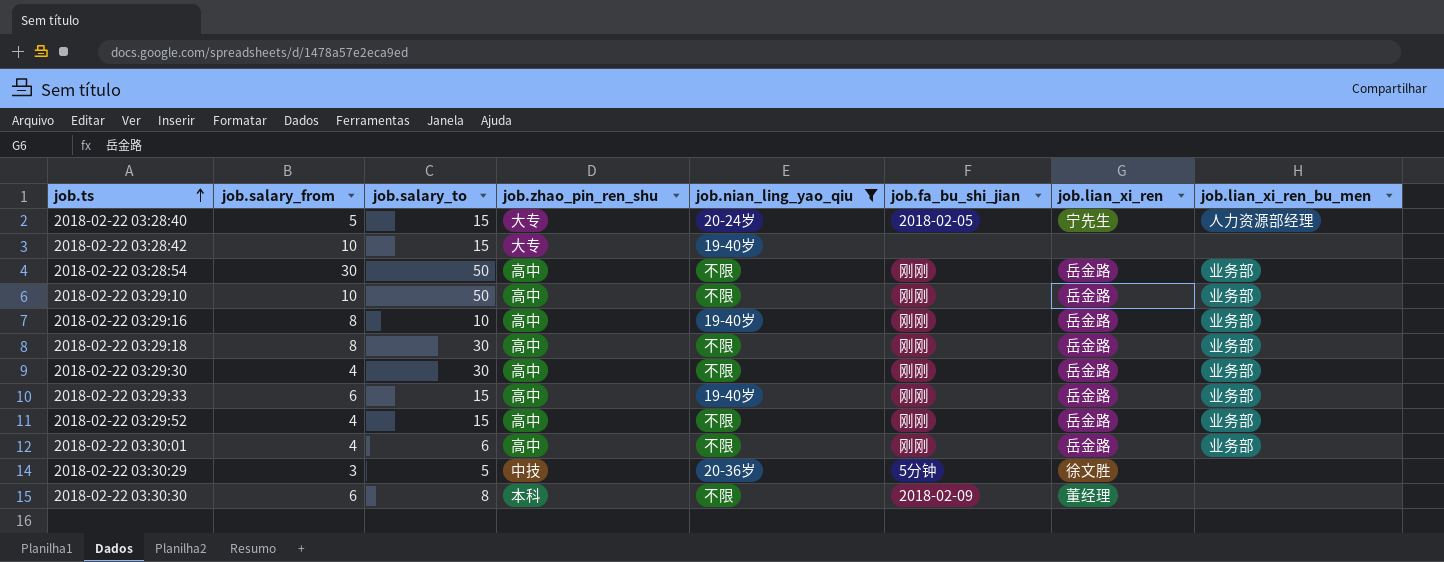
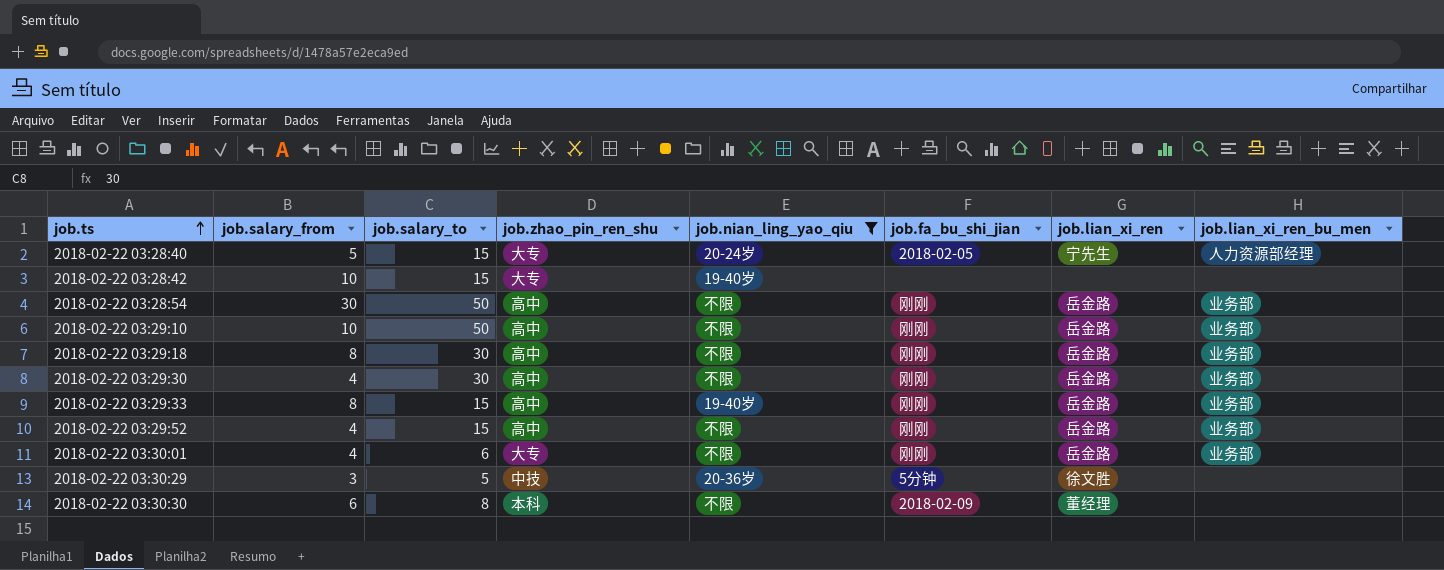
row 2018-02-22 03:29:16: 8 | 10 | 高中 | 19-40岁 | 刚刚 | 岳金路 | 业务部 -> none
2018-02-22 03:29:33 | job.salary_from: 6 -> 8
2018-02-22 03:30:01 | job.zhao_pin_ren_shu: 高中 -> 大专

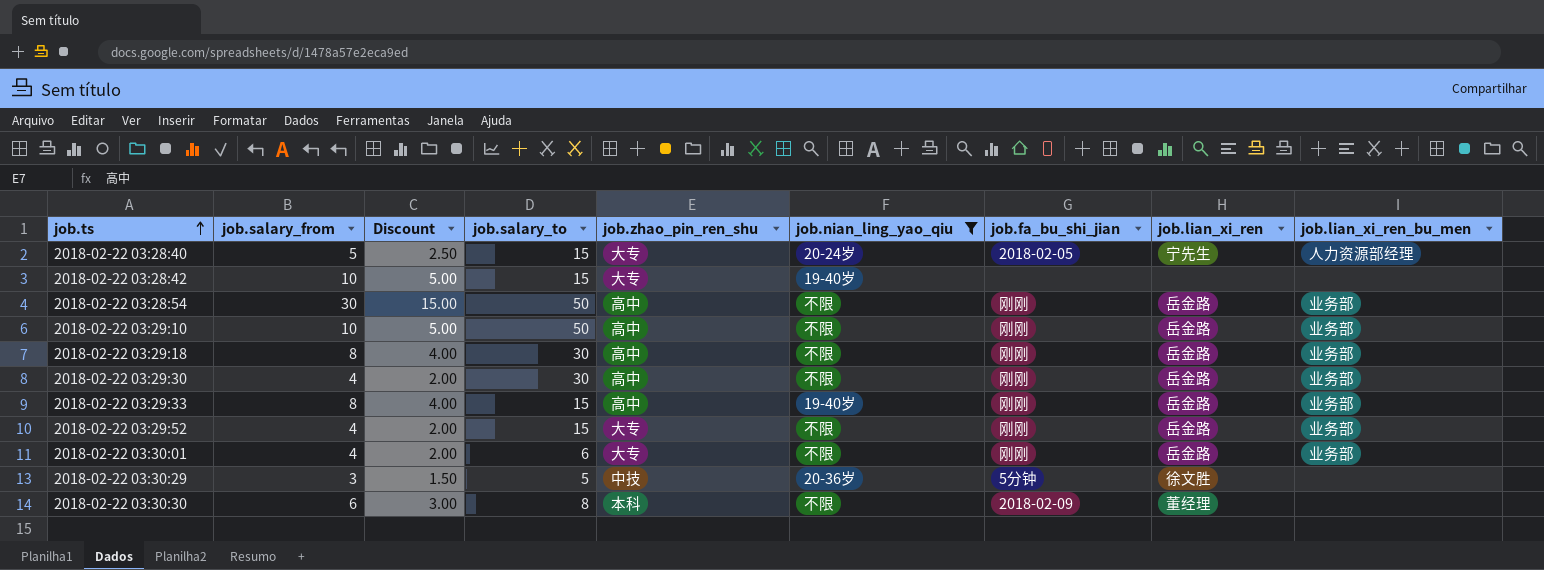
column Discount | formula: none -> [job.salary_from] * 0.5
2018-02-22 03:29:52 | job.zhao_pin_ren_shu: 高中 -> 大专

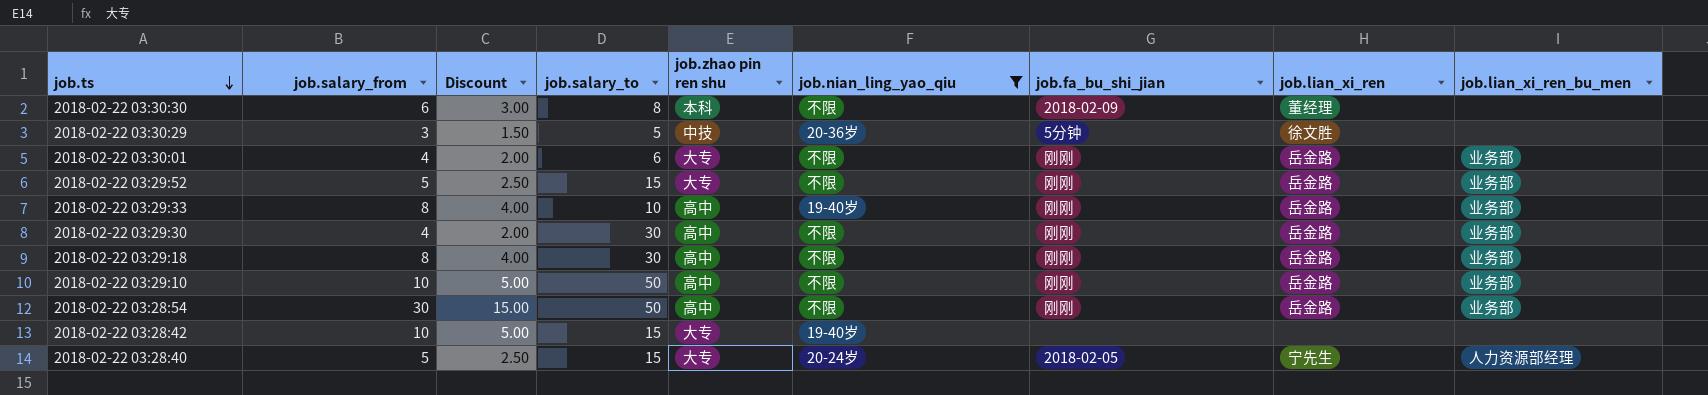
row order: job.ts ascending -> job.ts descending
column name: job.zhao_pin_ren_shu -> job.zhao pin ren shu
2018-02-22 03:29:52 | job.salary_from: 4 -> 5
2018-02-22 03:29:52 | Discount: 2.00 -> 2.50
2018-02-22 03:29:33 | job.salary_to: 15 -> 10

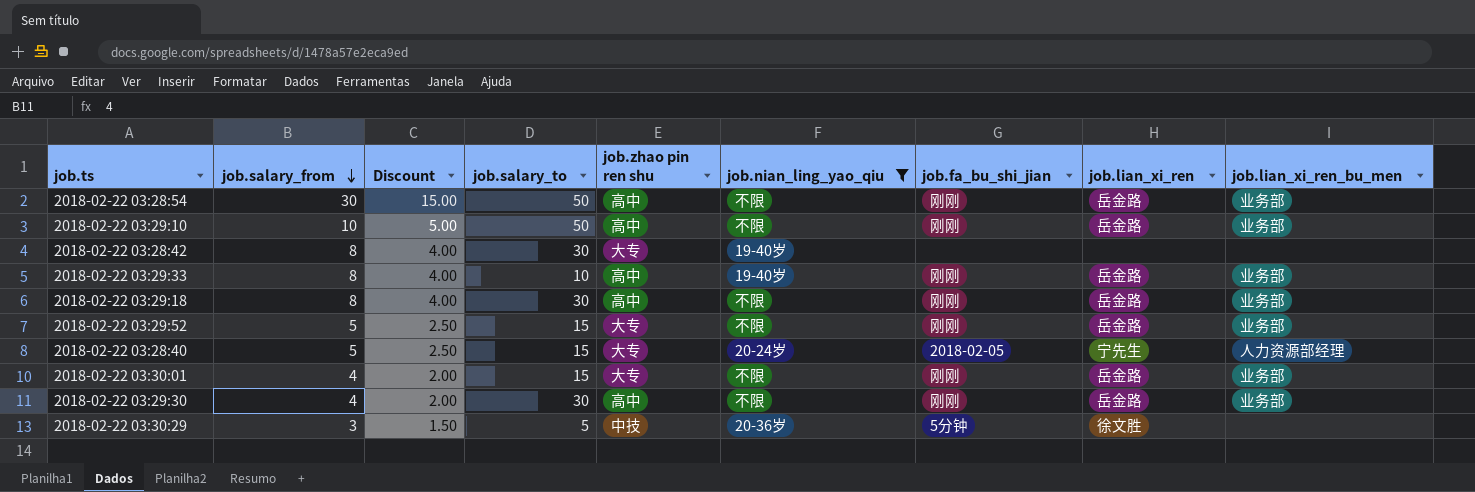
row order: job.ts descending -> job.salary_from descending
row 2018-02-22 03:30:30: 6 | 3.00 | 8 | 本科 | 不限 | 2018-02-09 | 董经理 | none -> none
2018-02-22 03:28:42 | job.salary_from: 10 -> 8
2018-02-22 03:28:42 | Discount: 5.00 -> 4.00
2018-02-22 03:28:42 | job.salary_to: 15 -> 30
2018-02-22 03:30:01 | job.salary_to: 6 -> 15

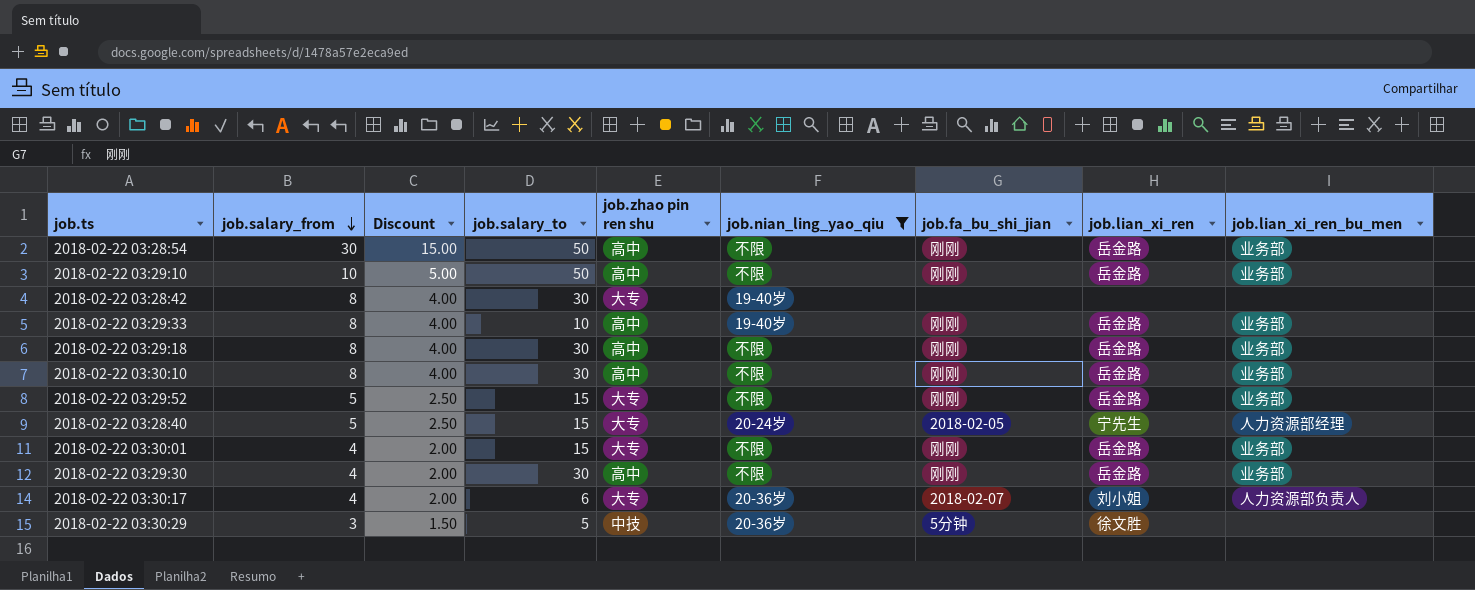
row 2018-02-22 03:30:10: none -> 8 | 4.00 | 30 | 高中 | 不限 | 刚刚 | 岳金路 | 业务部
row 2018-02-22 03:30:17: none -> 4 | 2.00 | 6 | 大专 | 20-36岁 | 2018-02-07 | 刘小姐 | 人力资源部负责人

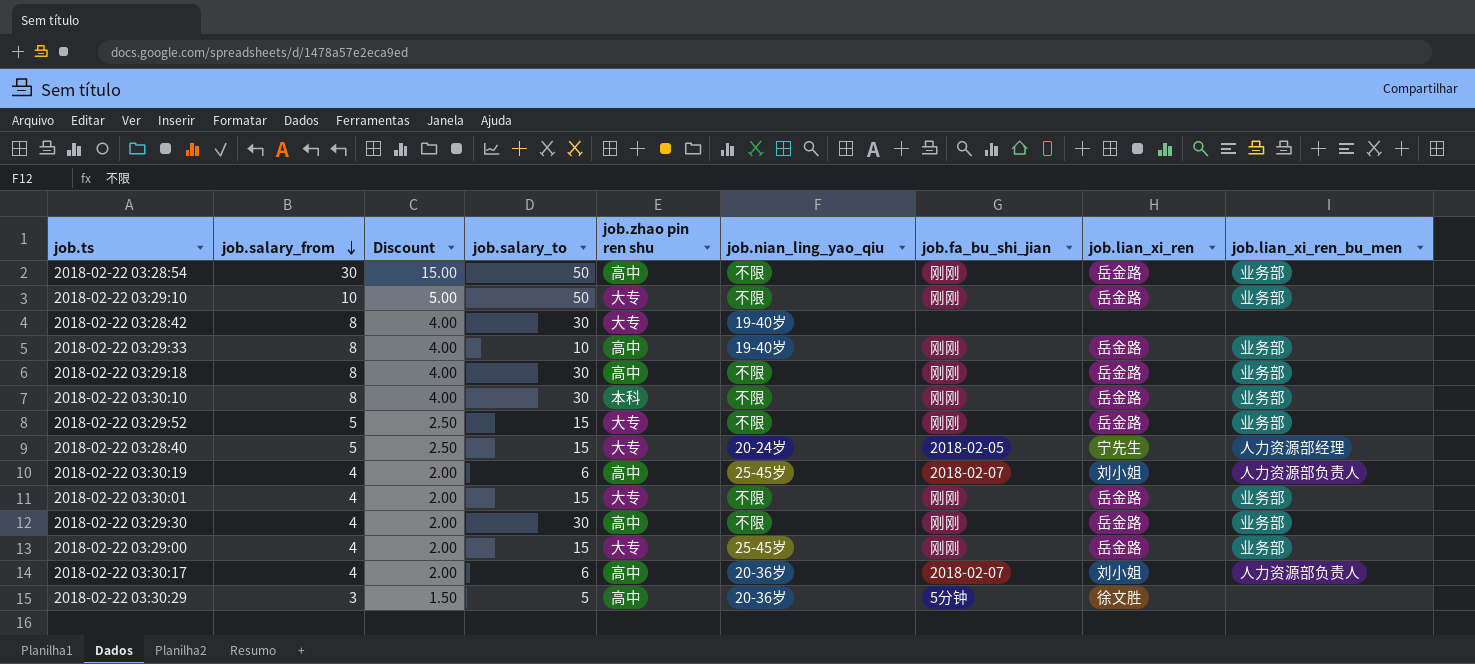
filter: job.nian_ling_yao_qiu != 25-45岁 -> none
2018-02-22 03:29:10 | job.zhao pin ren shu: 高中 -> 大专
2018-02-22 03:30:10 | job.zhao pin ren shu: 高中 -> 本科
2018-02-22 03:30:17 | job.zhao pin ren shu: 大专 -> 高中
2018-02-22 03:30:29 | job.zhao pin ren shu: 中技 -> 高中

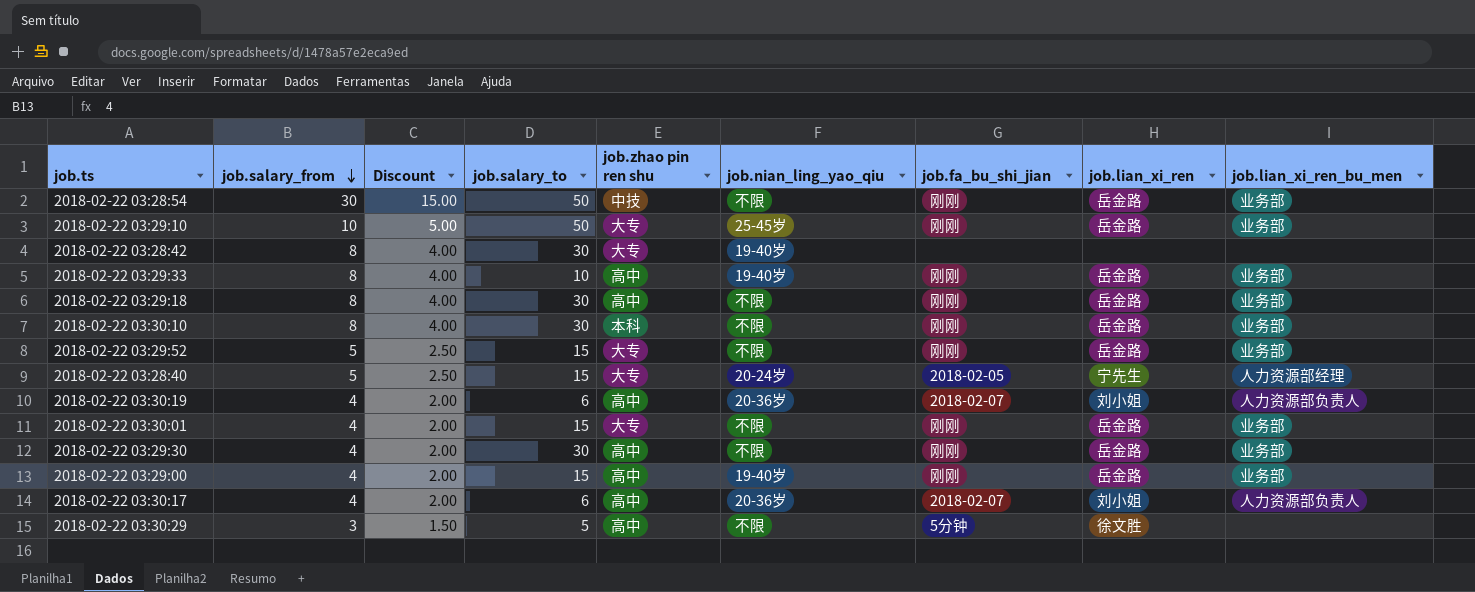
2018-02-22 03:28:54 | job.zhao pin ren shu: 高中 -> 中技
2018-02-22 03:29:10 | job.nian_ling_yao_qiu: 不限 -> 25-45岁
2018-02-22 03:30:19 | job.nian_ling_yao_qiu: 25-45岁 -> 20-36岁
2018-02-22 03:29:00 | job.zhao pin ren shu: 大专 -> 高中
2018-02-22 03:29:00 | job.nian_ling_yao_qiu: 25-45岁 -> 19-40岁
2018-02-22 03:30:29 | job.nian_ling_yao_qiu: 20-36岁 -> 不限

